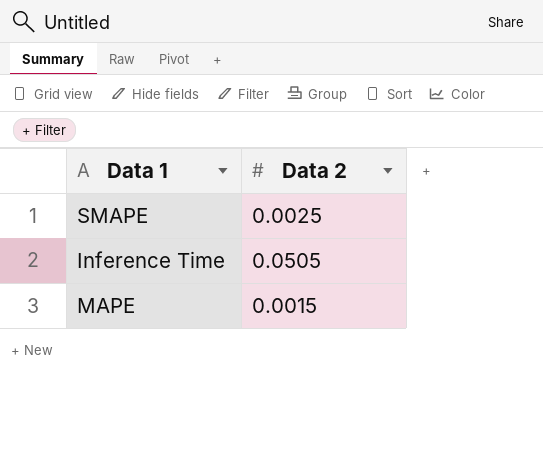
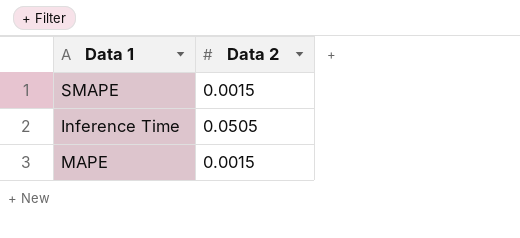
SMAPE | Data 2: 0.0025 -> 0.0015

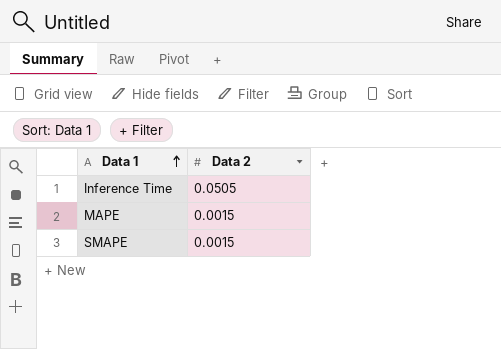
row order: none -> Data 1 ascending

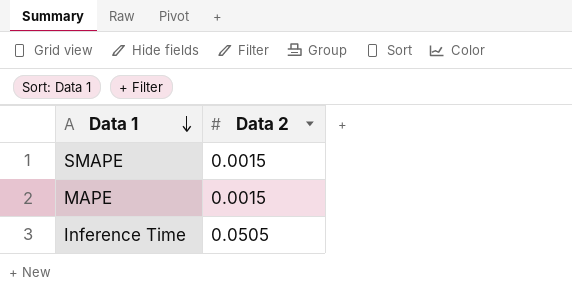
row order: Data 1 ascending -> Data 1 descending

